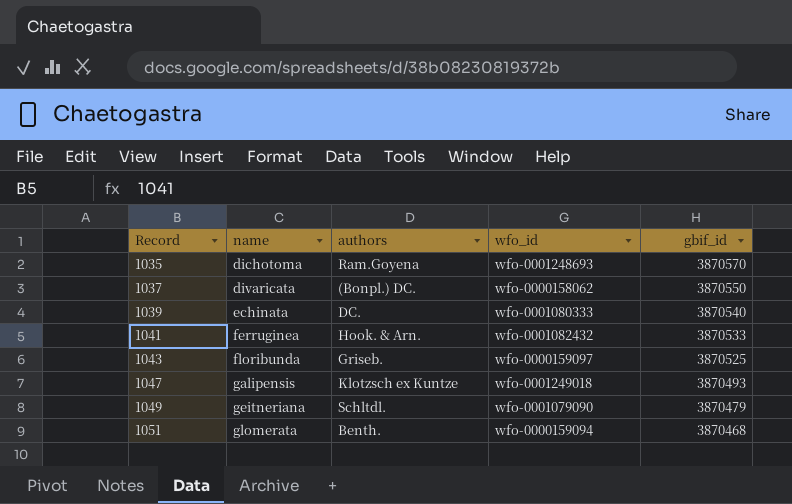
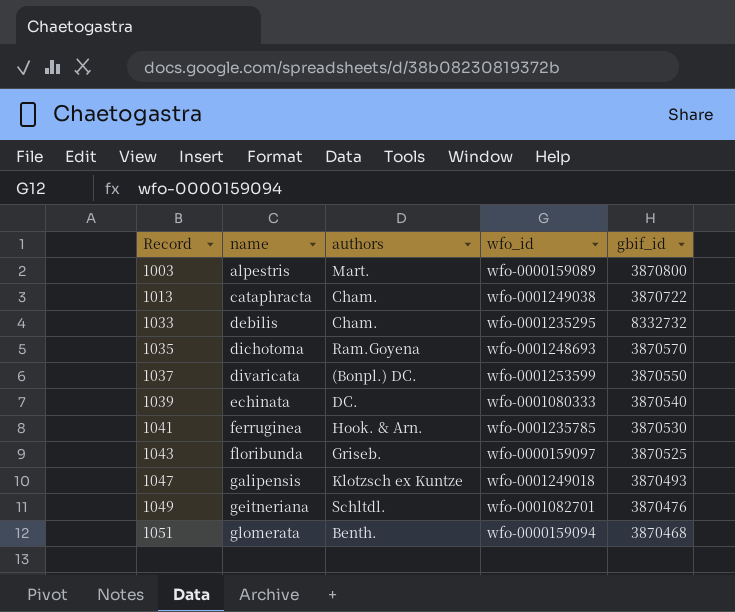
row 1003: none -> alpestris | Mart. | wfo-0000159089 | 3870800
row 1013: none -> cataphracta | Cham. | wfo-0001249038 | 3870722
row 1033: none -> debilis | Cham. | wfo-0001235295 | 8332732
1037 | wfo_id: wfo-0000158062 -> wfo-0001253599
1041 | wfo_id: wfo-0001082432 -> wfo-0001235785
1041 | gbif_id: 3870533 -> 3870530
1049 | wfo_id: wfo-0001079090 -> wfo-0001082701
1049 | gbif_id: 3870479 -> 3870476

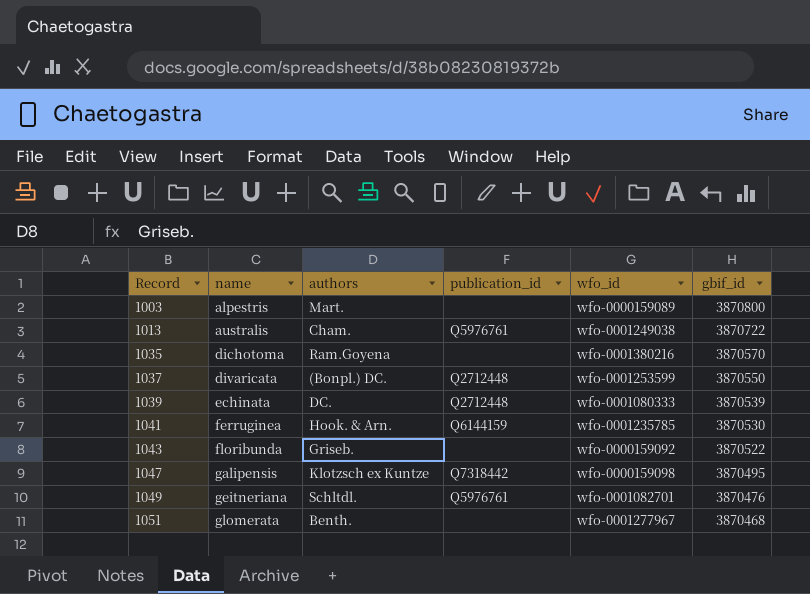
column publication_id | position: none -> 4
row 1033: debilis | Cham. | wfo-0001235295 | 8332732 -> none
1013 | name: cataphracta -> australis
1035 | wfo_id: wfo-0001248693 -> wfo-0001380216
1039 | gbif_id: 3870540 -> 3870539
1043 | wfo_id: wfo-0000159097 -> wfo-0000159092
1043 | gbif_id: 3870525 -> 3870522
1047 | wfo_id: wfo-0001249018 -> wfo-0000159098
1047 | gbif_id: 3870493 -> 3870495
1051 | wfo_id: wfo-0000159094 -> wfo-0001277967

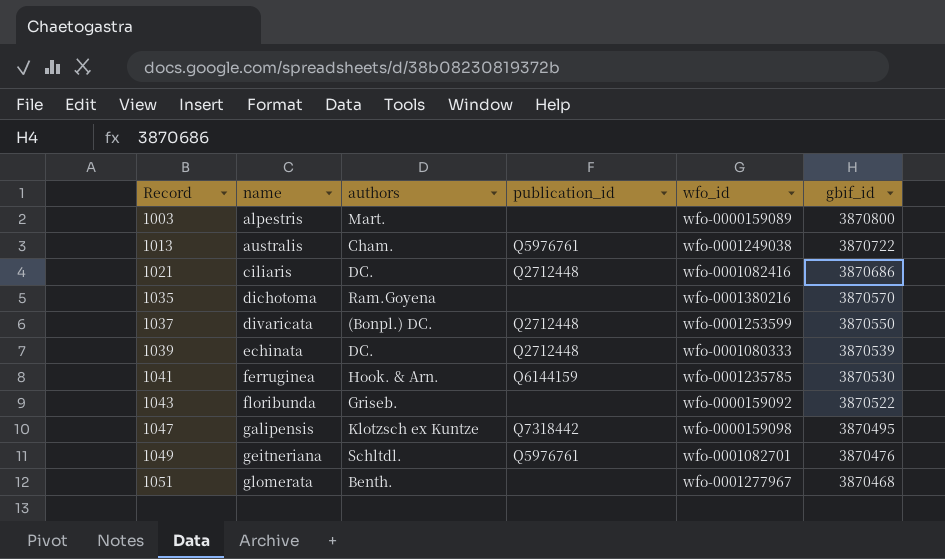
row 1021: none -> ciliaris | DC. | Q2712448 | wfo-0001082416 | 3870686

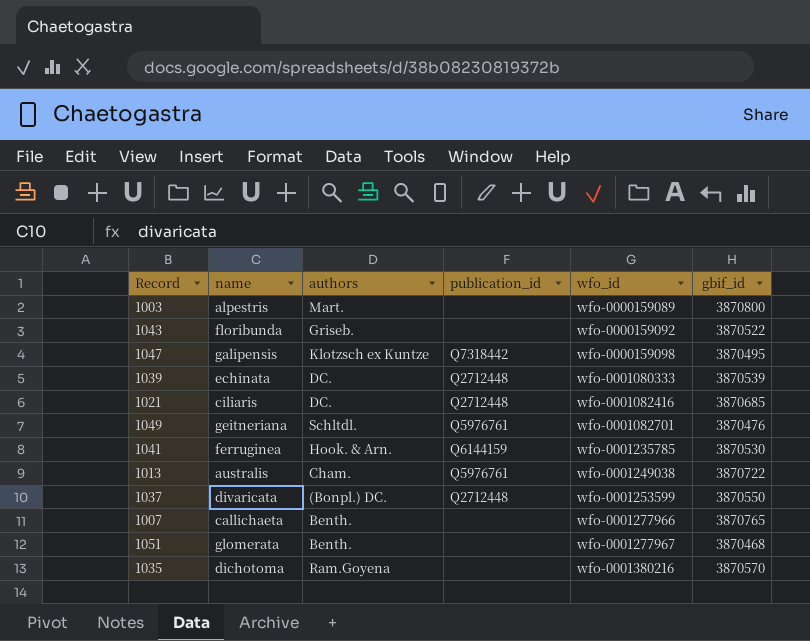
row order: Record ascending -> wfo_id ascending
1021 | gbif_id: 3870686 -> 3870685
row 1007: none -> callichaeta | Benth. | none | wfo-0001277966 | 3870765

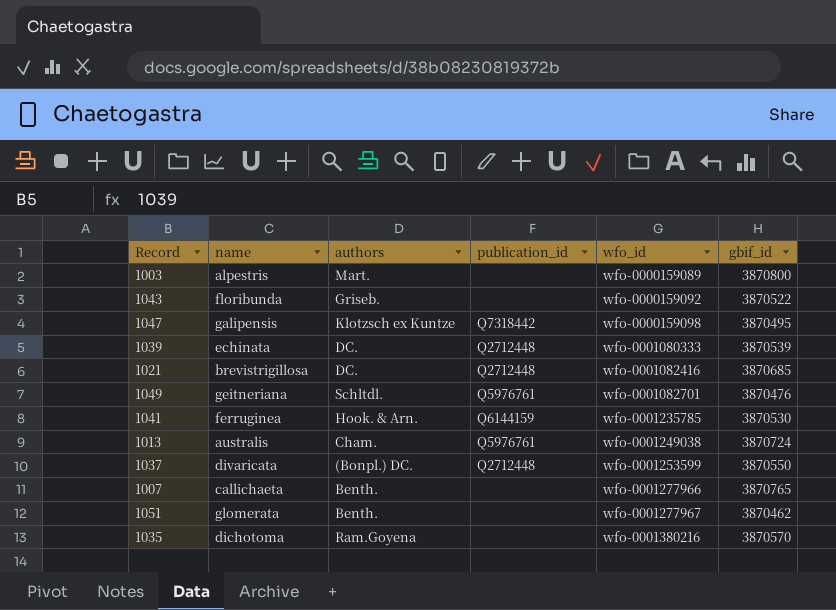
1021 | name: ciliaris -> brevistrigillosa
1013 | gbif_id: 3870722 -> 3870724
1051 | gbif_id: 3870468 -> 3870462

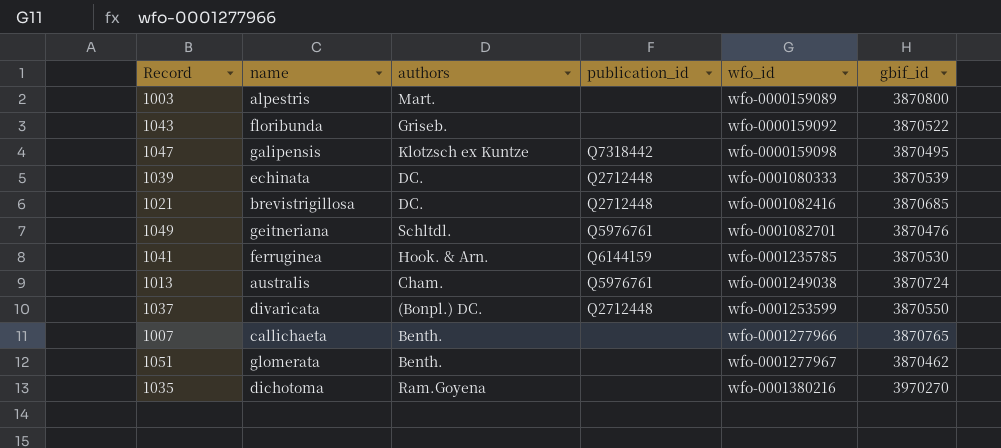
1035 | gbif_id: 3870570 -> 3970270

